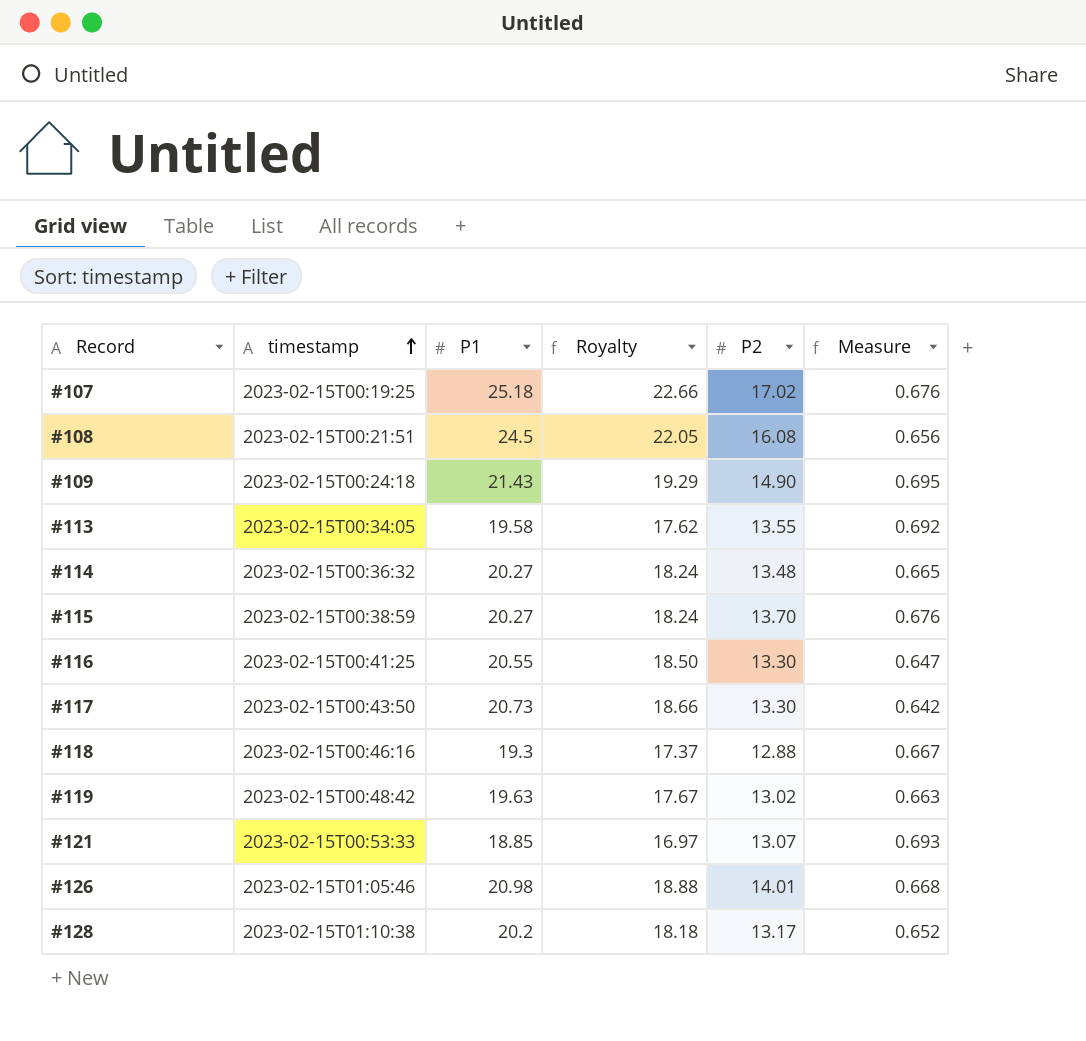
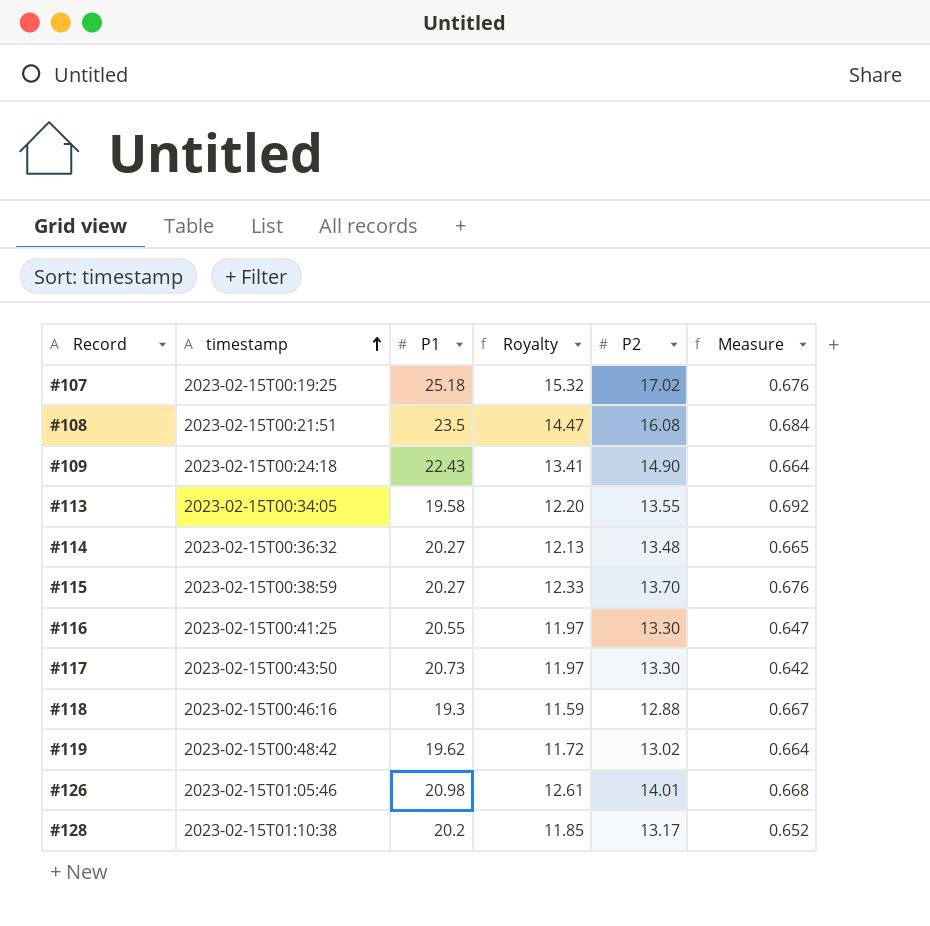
column Royalty | formula: [P1] * 0.9 -> [P2] * 0.9
row #121: 2023-02-15T00:53:33 | 18.85 | 16.97 | 13.07 | 0.693 -> none
#108 | P1: 24.5 -> 23.5
#108 | Measure: 0.656 -> 0.684
#109 | P1: 21.43 -> 22.43
#109 | Measure: 0.695 -> 0.664
#119 | P1: 19.63 -> 19.62
#119 | Measure: 0.663 -> 0.664

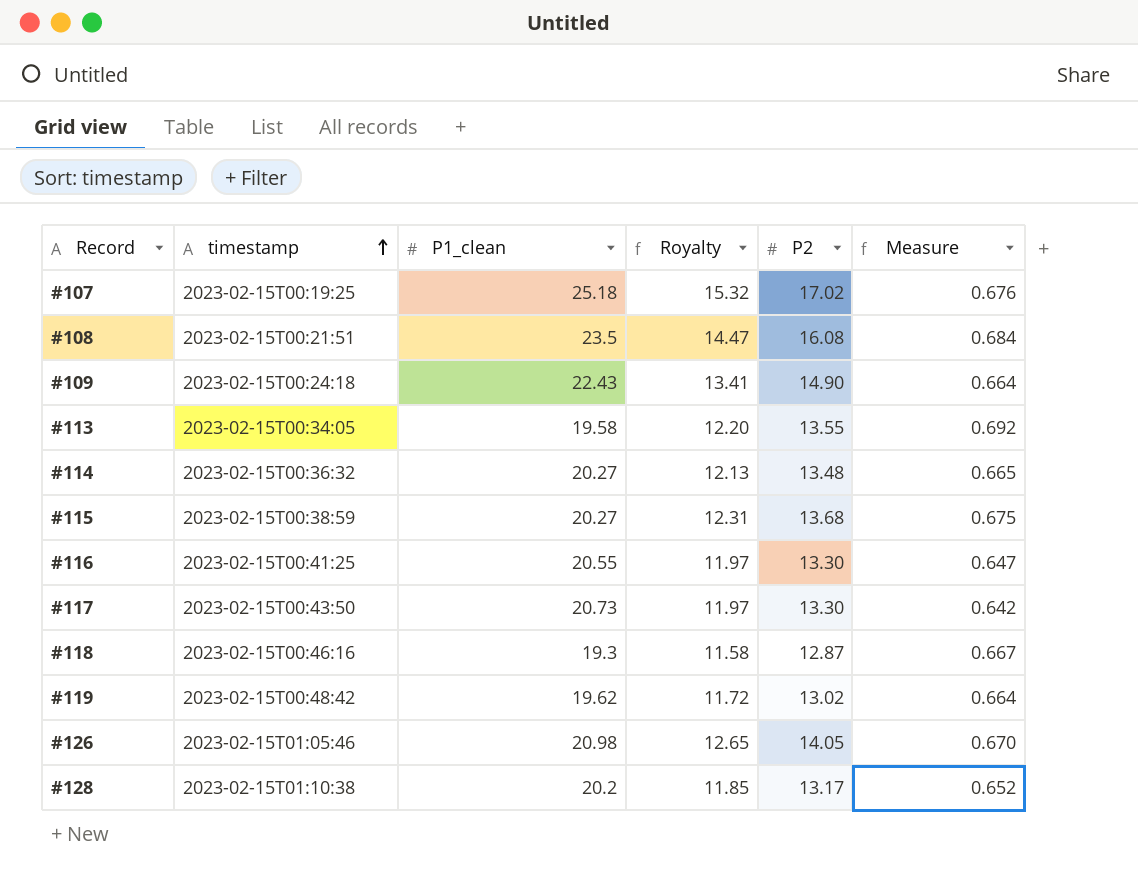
column name: P1 -> P1_clean
#115 | Royalty: 12.33 -> 12.31
#115 | P2: 13.70 -> 13.68
#115 | Measure: 0.676 -> 0.675
#118 | Royalty: 11.59 -> 11.58
#118 | P2: 12.88 -> 12.87
#126 | Royalty: 12.61 -> 12.65
#126 | P2: 14.01 -> 14.05
#126 | Measure: 0.668 -> 0.670

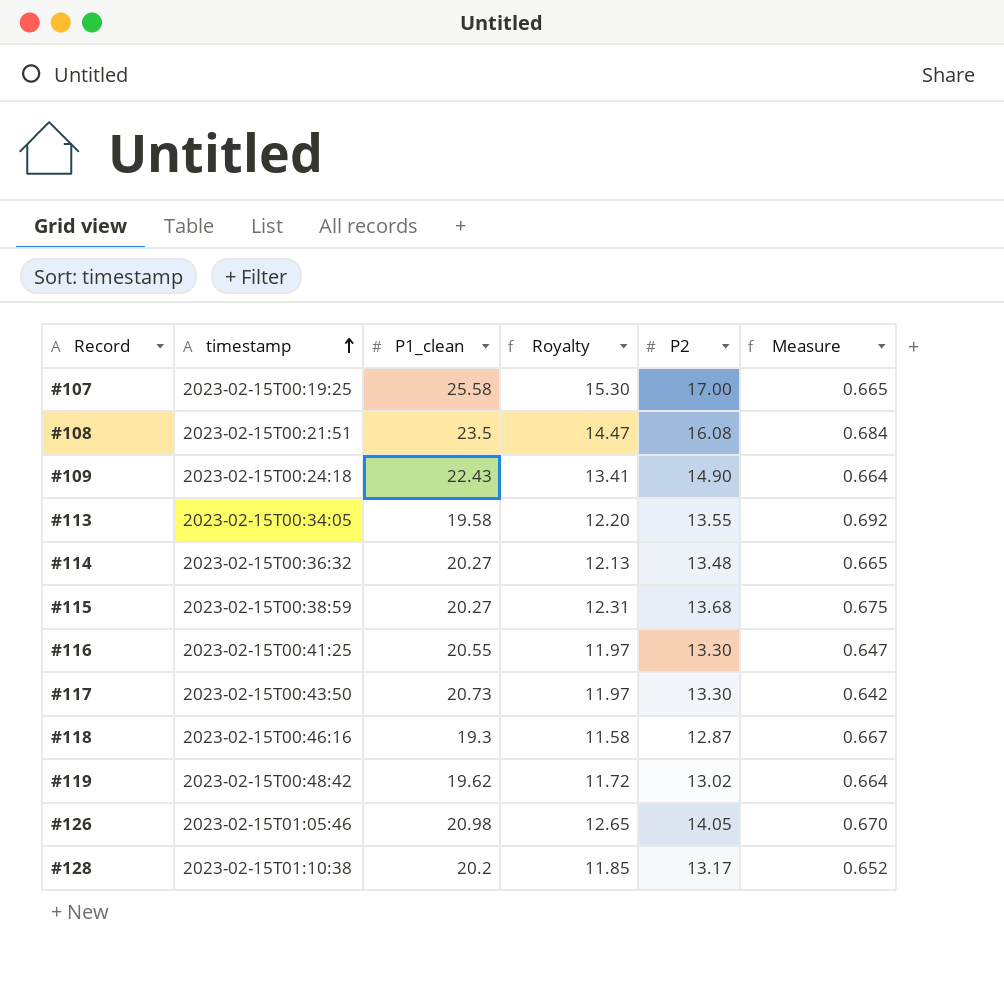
#107 | P1_clean: 25.18 -> 25.58
#107 | Royalty: 15.32 -> 15.30
#107 | P2: 17.02 -> 17.00
#107 | Measure: 0.676 -> 0.665

